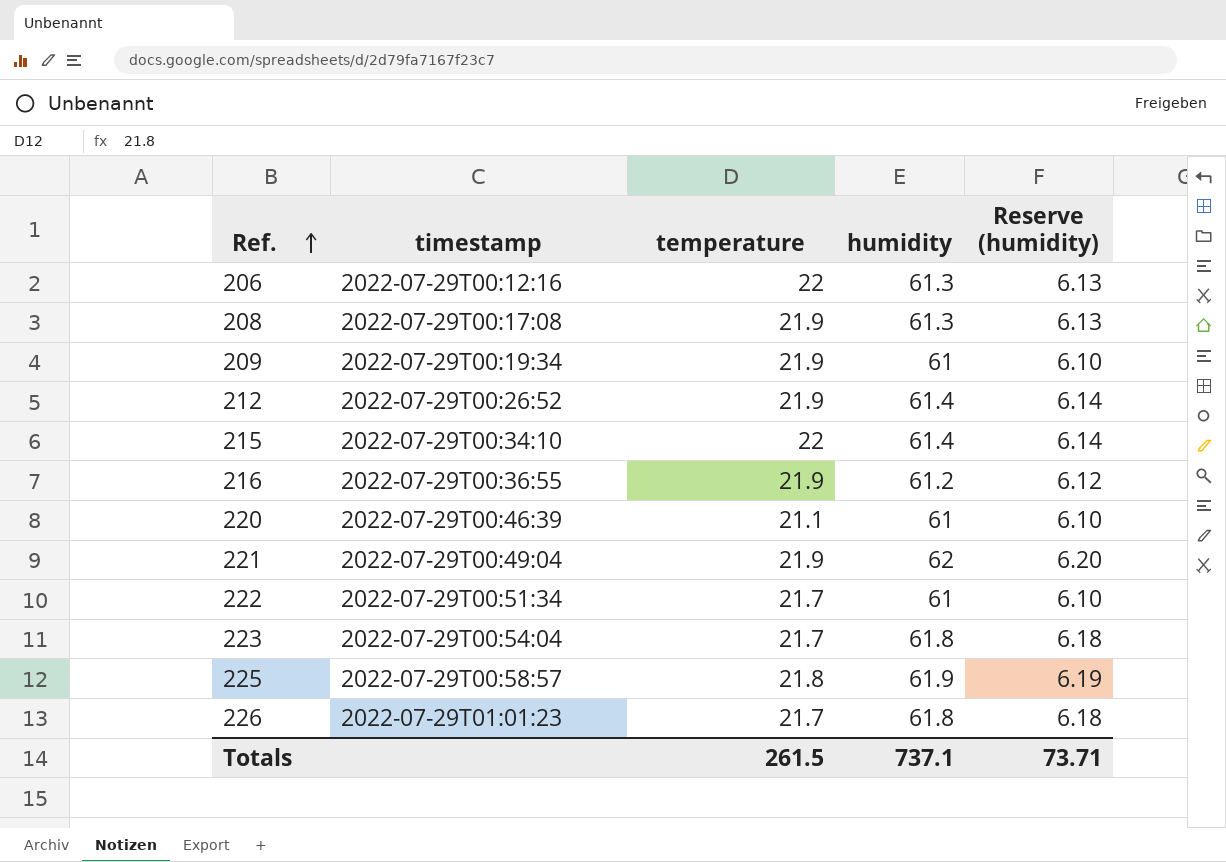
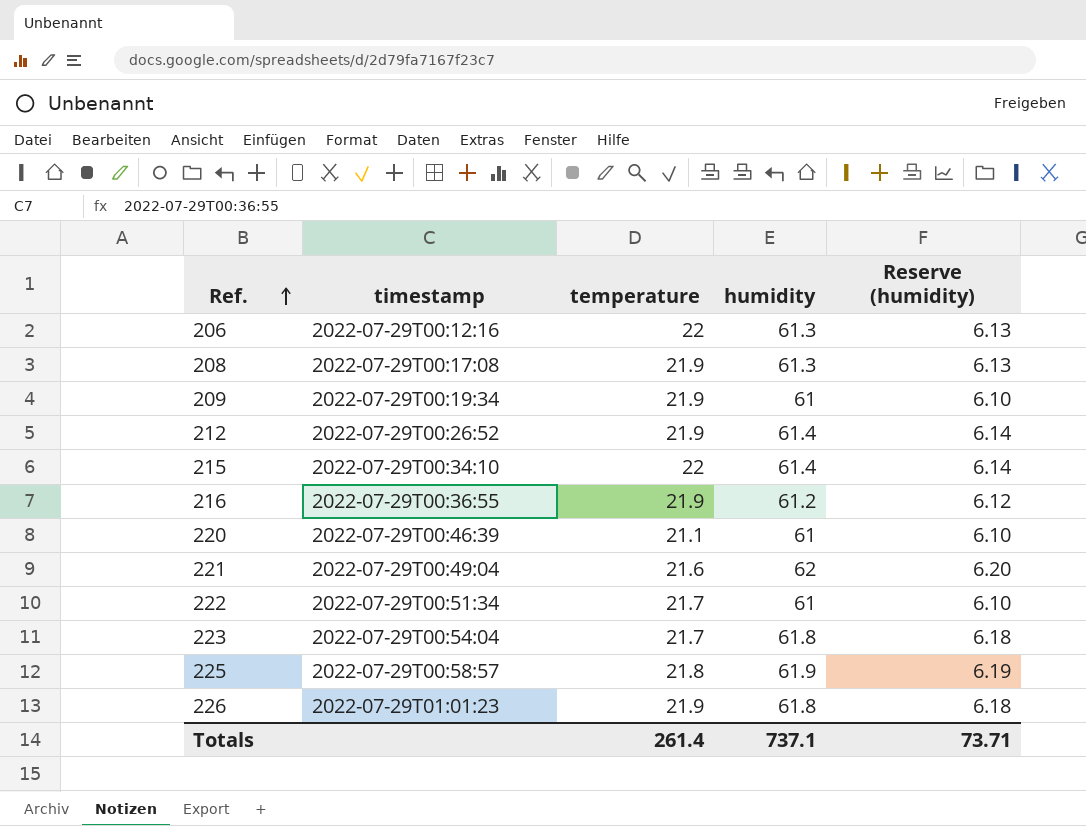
221 | temperature: 21.9 -> 21.6
226 | temperature: 21.7 -> 21.9
Totals | temperature: 261.5 -> 261.4

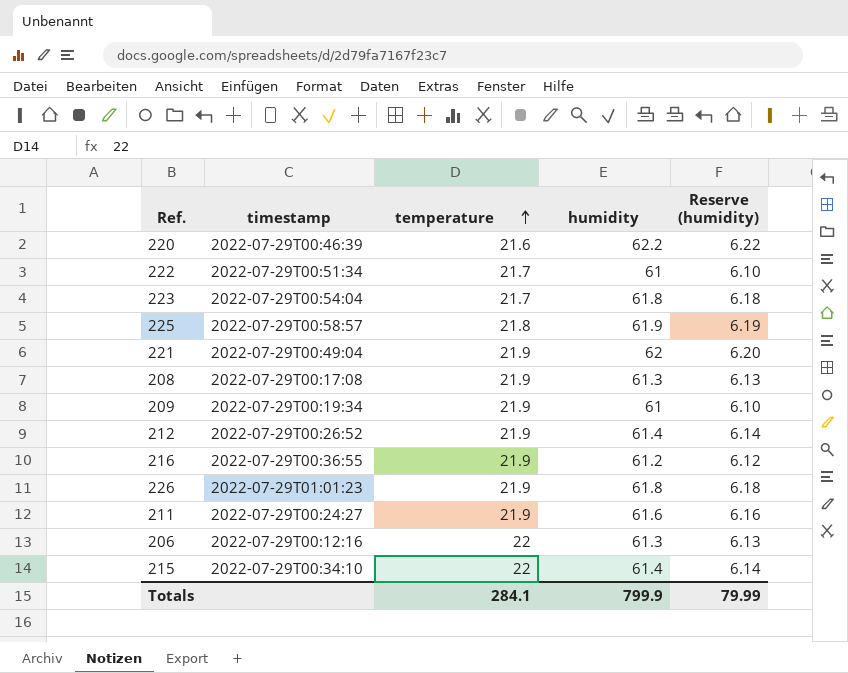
row order: Ref. ascending -> temperature ascending
220 | temperature: 21.1 -> 21.6
220 | humidity: 61 -> 62.2
220 | Reserve (humidity): 6.10 -> 6.22
221 | temperature: 21.6 -> 21.9
row 211: none -> 2022-07-29T00:24:27 | 21.9 | 61.6 | 6.16
Totals | temperature: 261.4 -> 284.1
Totals | humidity: 737.1 -> 799.9
Totals | Reserve (humidity): 73.71 -> 79.99

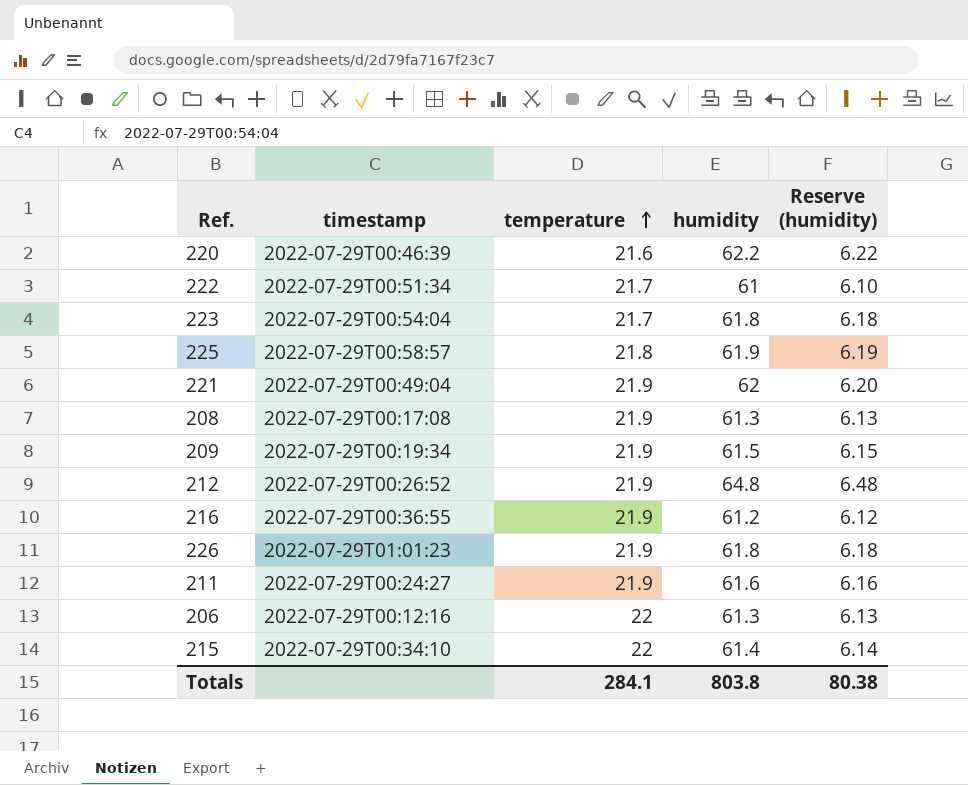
209 | humidity: 61 -> 61.5
209 | Reserve (humidity): 6.10 -> 6.15
212 | humidity: 61.4 -> 64.8
212 | Reserve (humidity): 6.14 -> 6.48
Totals | humidity: 799.9 -> 803.8
Totals | Reserve (humidity): 79.99 -> 80.38

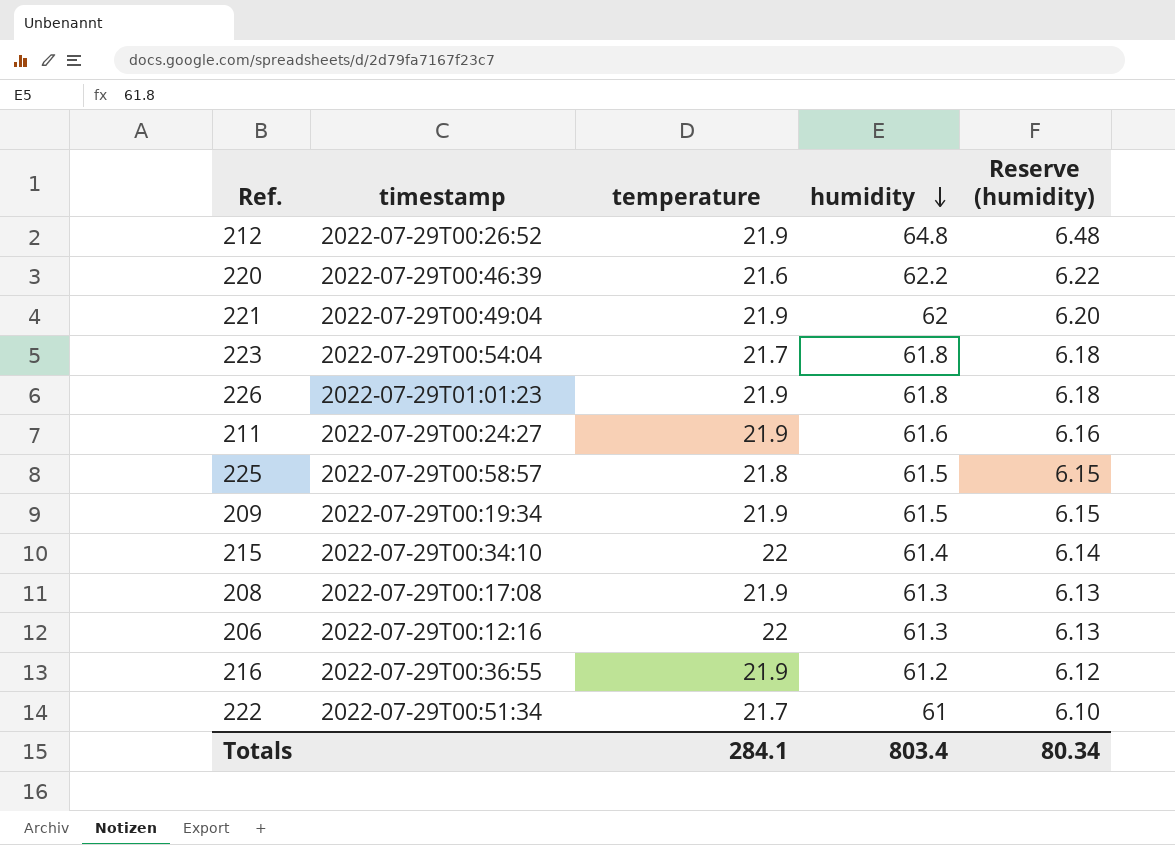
row order: temperature ascending -> humidity descending
225 | humidity: 61.9 -> 61.5
225 | Reserve (humidity): 6.19 -> 6.15
Totals | humidity: 803.8 -> 803.4
Totals | Reserve (humidity): 80.38 -> 80.34

